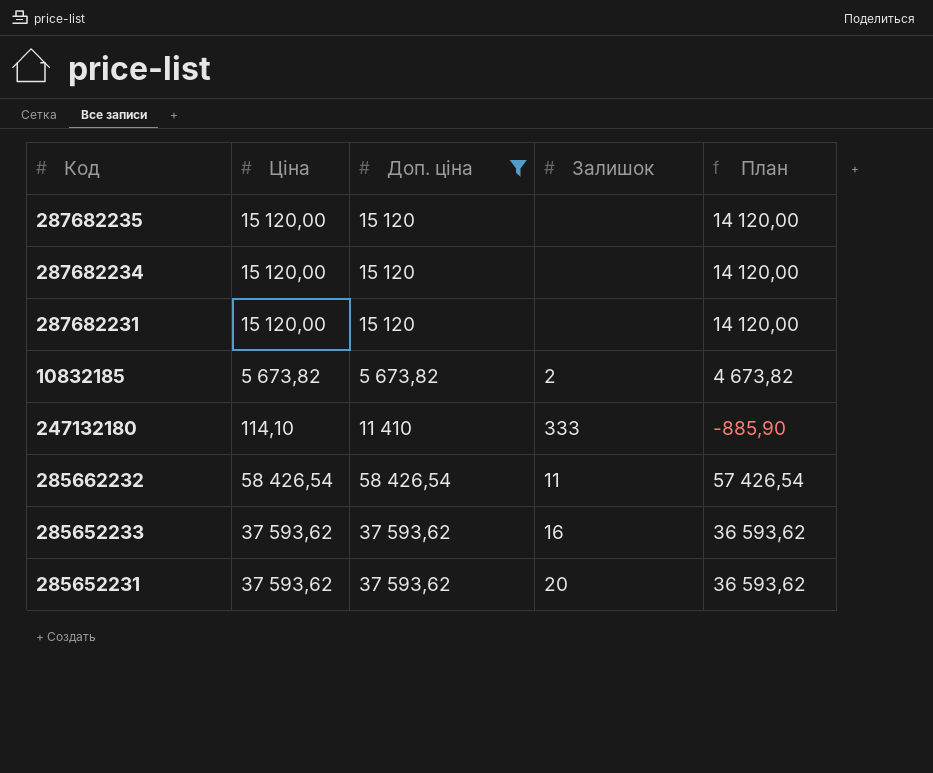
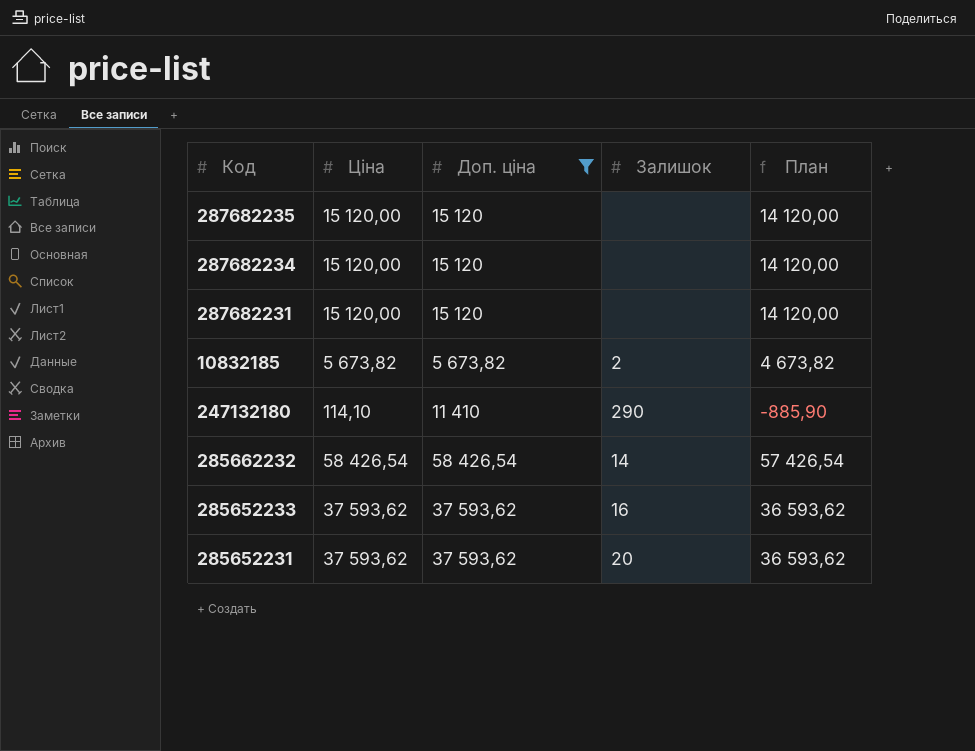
247132180 | Залишок: 333 -> 290
285662232 | Залишок: 11 -> 14

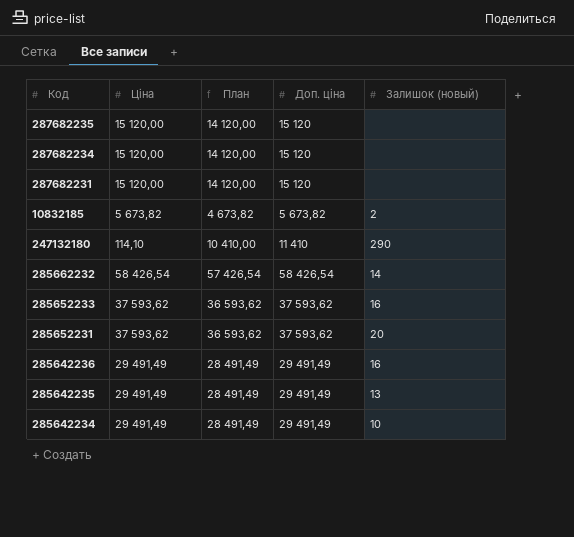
filter: Доп. ціна != 29 491,49 -> none
column План | formula: [Ціна] - 1000 -> [Доп. ціна] - 1000
column План | position: 5 -> 3
column name: Залишок -> Залишок (новый)

